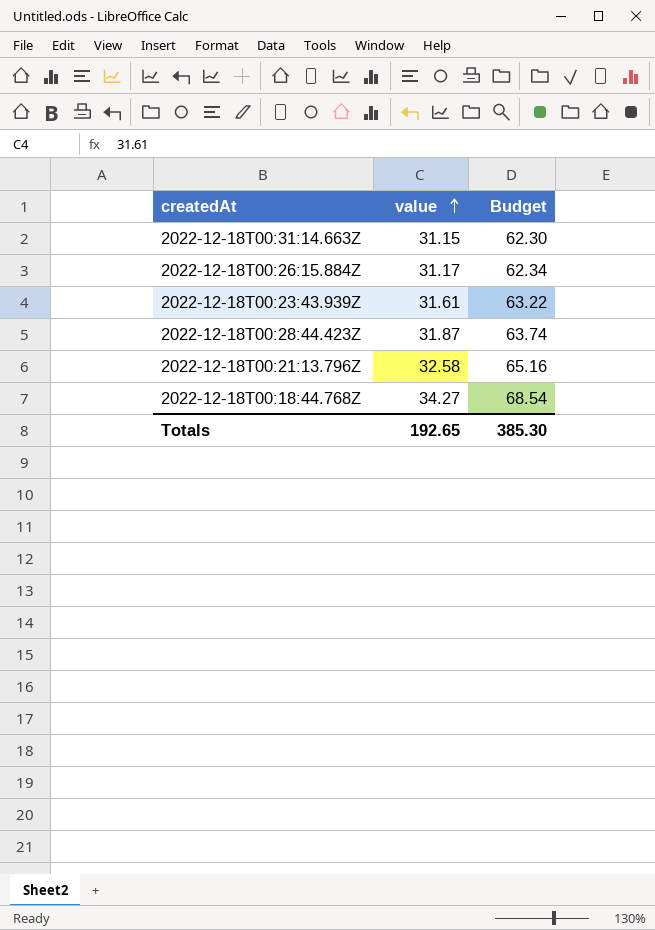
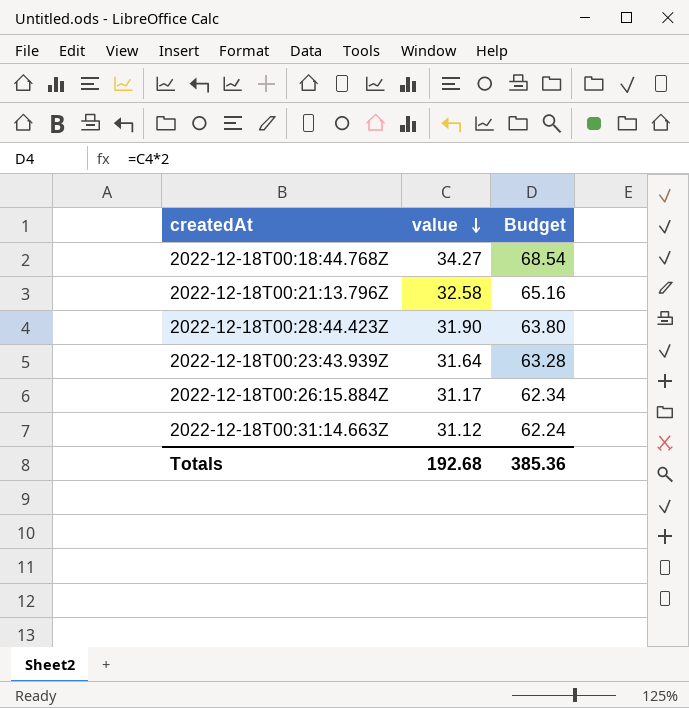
row order: value ascending -> value descending
2022-12-18T00:28:44.423Z | value: 31.87 -> 31.90
2022-12-18T00:28:44.423Z | Budget: 63.74 -> 63.80
2022-12-18T00:23:43.939Z | value: 31.61 -> 31.64
2022-12-18T00:23:43.939Z | Budget: 63.22 -> 63.28
2022-12-18T00:31:14.663Z | value: 31.15 -> 31.12
2022-12-18T00:31:14.663Z | Budget: 62.30 -> 62.24
Totals | value: 192.65 -> 192.68
Totals | Budget: 385.30 -> 385.36

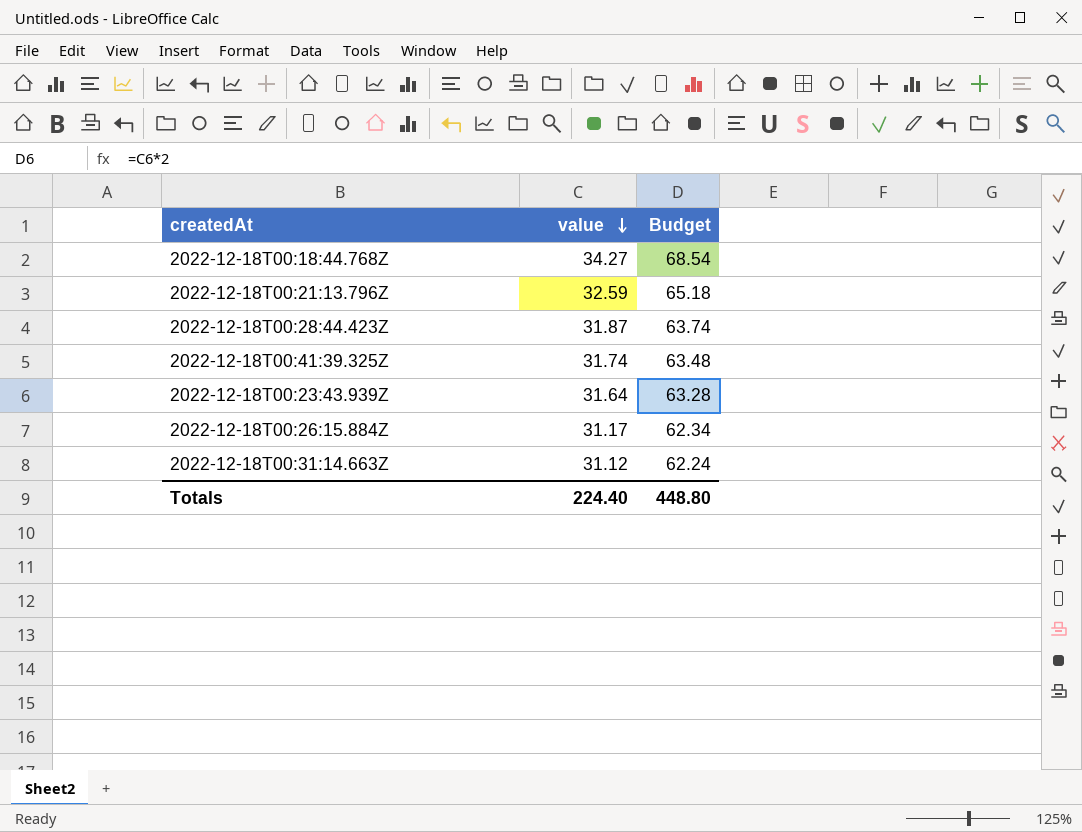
2022-12-18T00:21:13.796Z | value: 32.58 -> 32.59
2022-12-18T00:21:13.796Z | Budget: 65.16 -> 65.18
2022-12-18T00:28:44.423Z | value: 31.90 -> 31.87
2022-12-18T00:28:44.423Z | Budget: 63.80 -> 63.74
row 2022-12-18T00:41:39.325Z: none -> 31.74 | 63.48
Totals | value: 192.68 -> 224.40
Totals | Budget: 385.36 -> 448.80

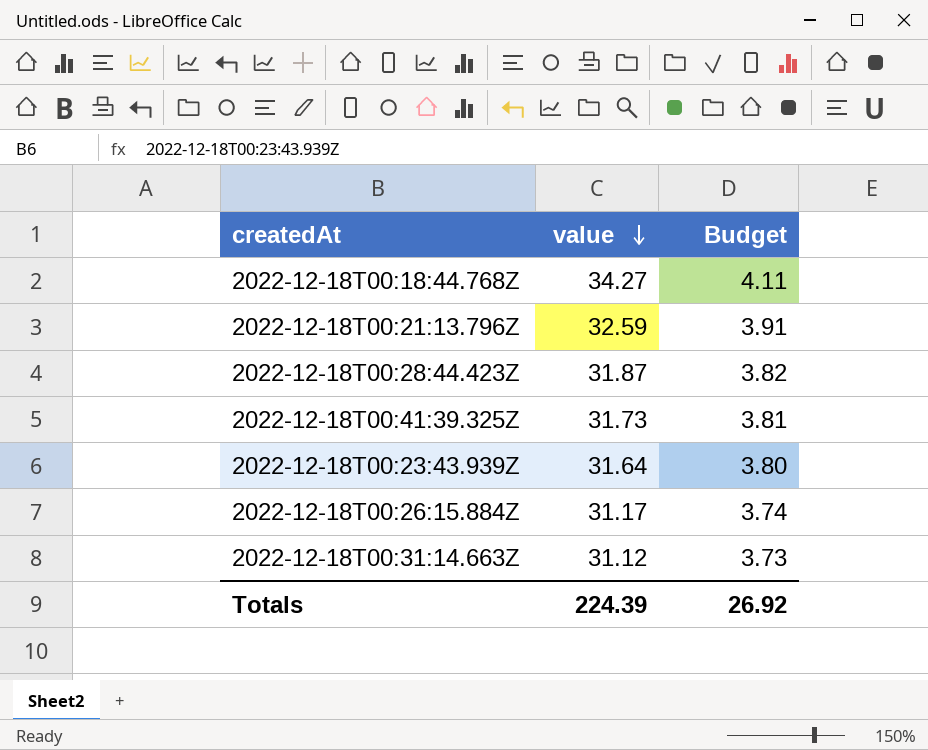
column Budget | formula: [value] * 2 -> [value] * 0.12
2022-12-18T00:41:39.325Z | value: 31.74 -> 31.73
Totals | value: 224.40 -> 224.39
Totals | Budget: 448.80 -> 26.92

